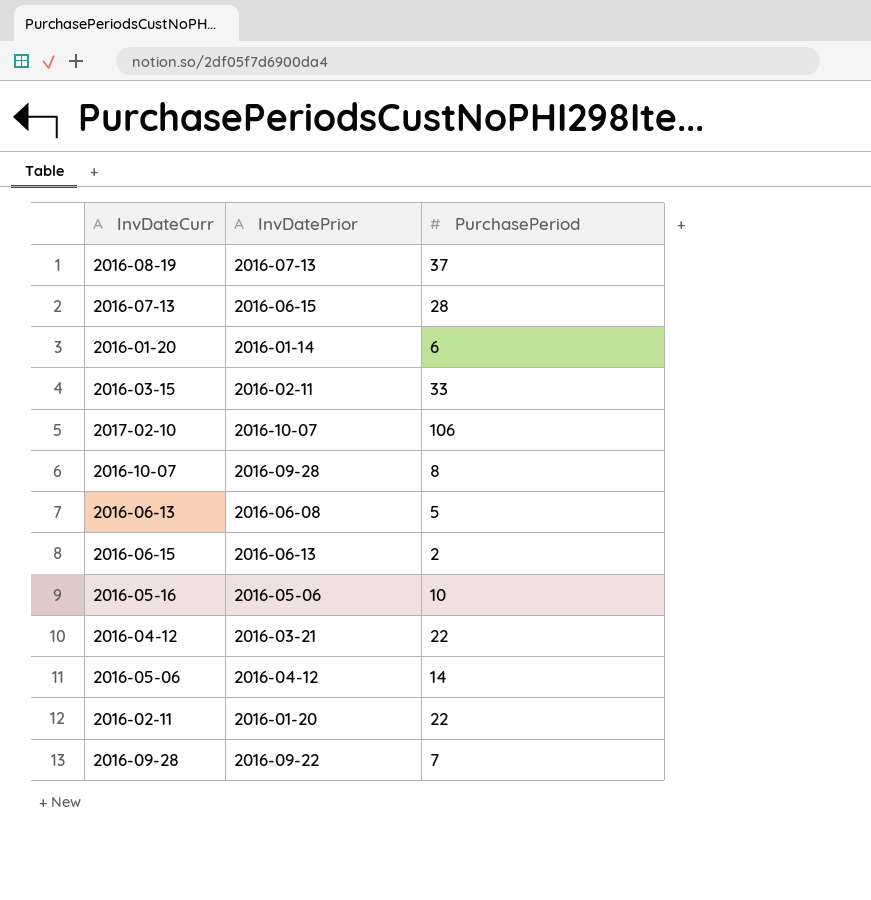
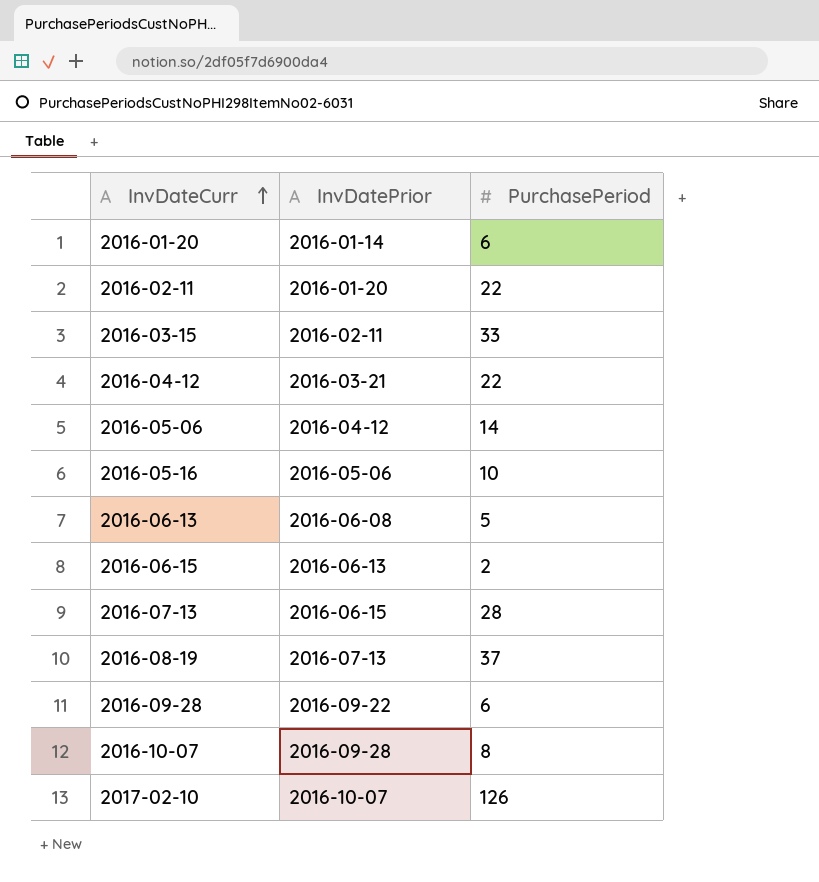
row order: none -> InvDateCurr ascending
2016-09-28 | PurchasePeriod: 7 -> 6
2017-02-10 | PurchasePeriod: 106 -> 126

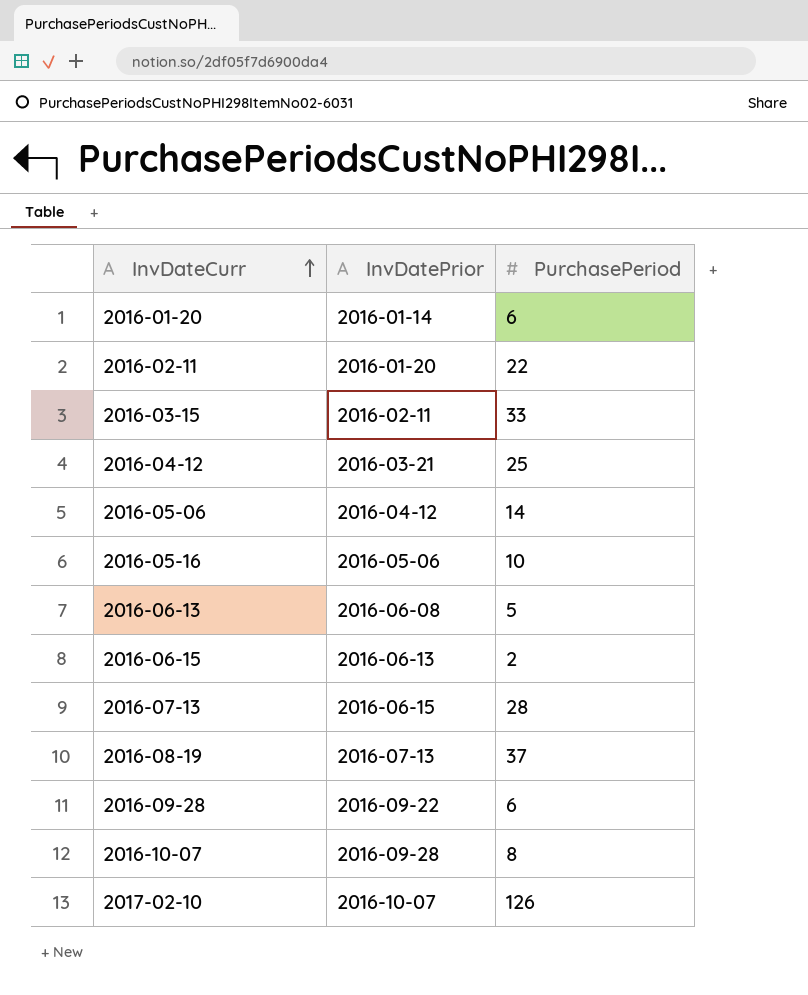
2016-04-12 | PurchasePeriod: 22 -> 25

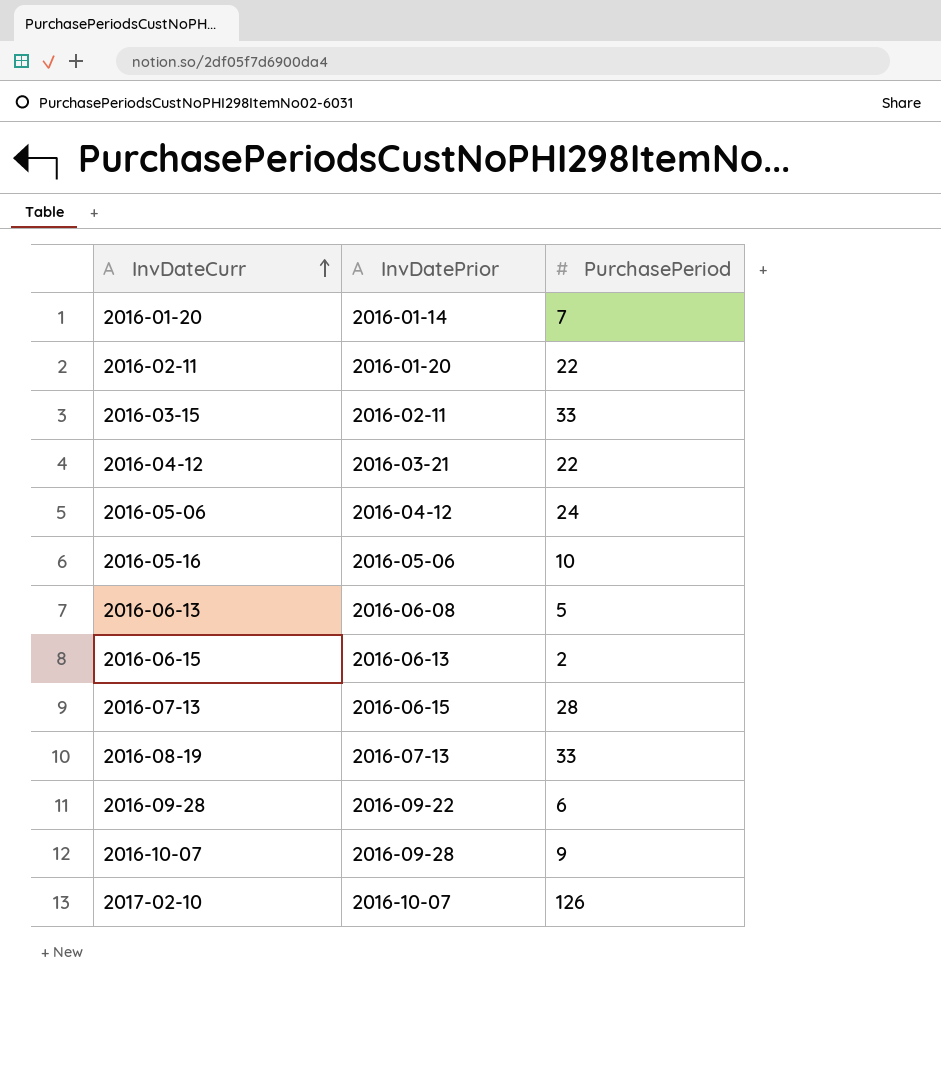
2016-01-20 | PurchasePeriod: 6 -> 7
2016-04-12 | PurchasePeriod: 25 -> 22
2016-05-06 | PurchasePeriod: 14 -> 24
2016-08-19 | PurchasePeriod: 37 -> 33
2016-10-07 | PurchasePeriod: 8 -> 9

